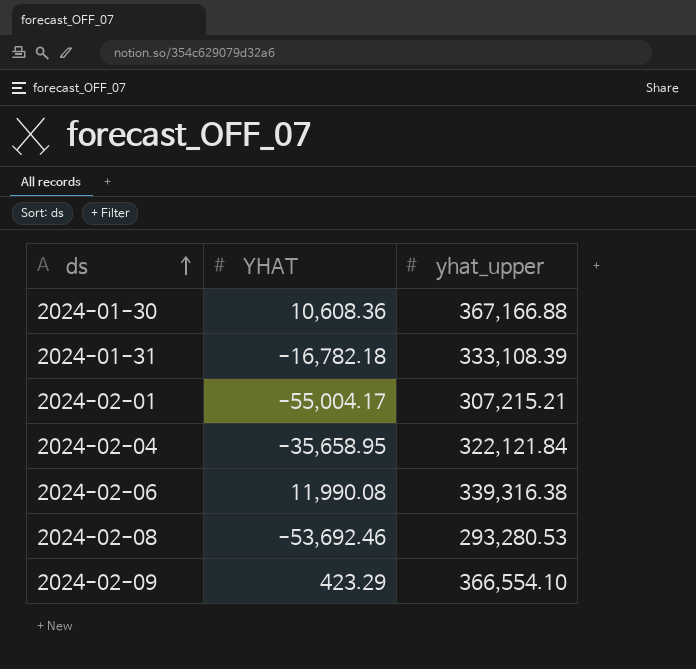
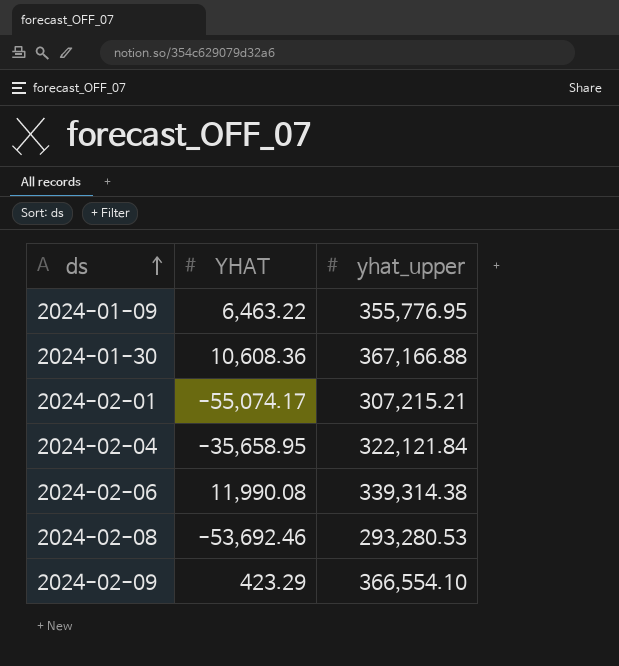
row 2024-01-31: -16,782.18 | 333,108.39 -> none
row 2024-01-09: none -> 6,463.22 | 355,776.95
2024-02-01 | YHAT: -55,004.17 -> -55,074.17
2024-02-06 | yhat_upper: 339,316.38 -> 339,314.38

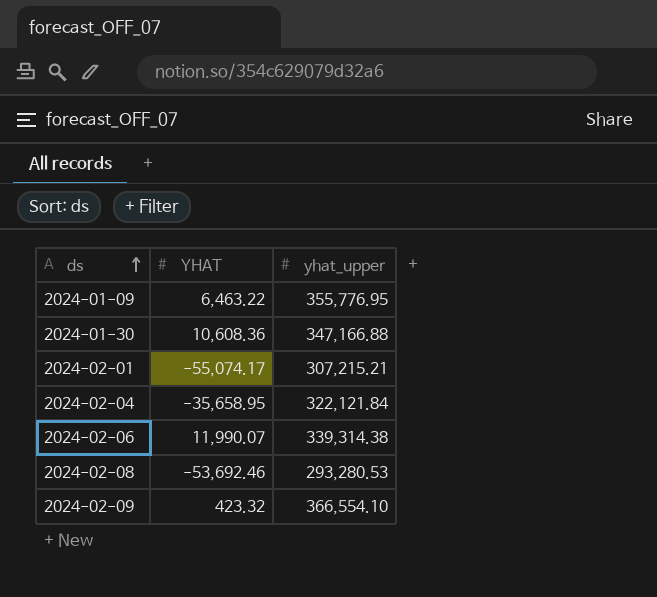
2024-01-30 | yhat_upper: 367,166.88 -> 347,166.88
2024-02-06 | YHAT: 11,990.08 -> 11,990.07
2024-02-09 | YHAT: 423.29 -> 423.32

